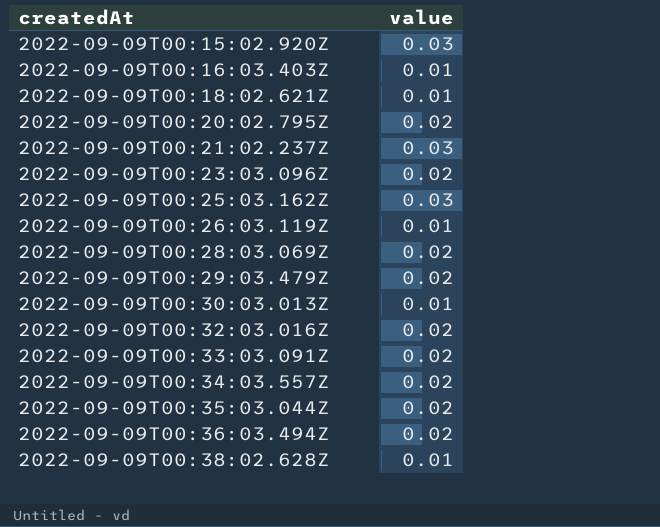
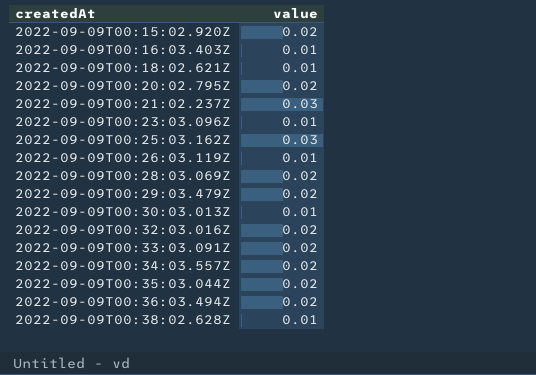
2022-09-09T00:15:02.920Z | value: 0.03 -> 0.02
2022-09-09T00:23:03.096Z | value: 0.02 -> 0.01

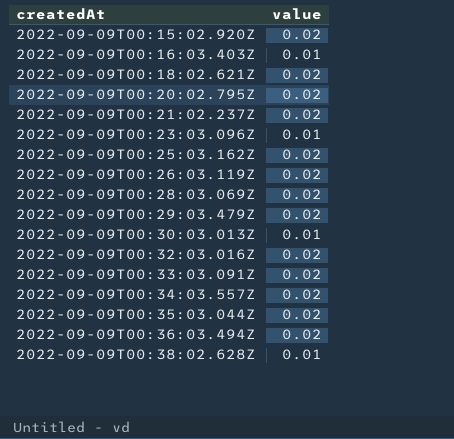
2022-09-09T00:18:02.621Z | value: 0.01 -> 0.02
2022-09-09T00:21:02.237Z | value: 0.03 -> 0.02
2022-09-09T00:25:03.162Z | value: 0.03 -> 0.02
2022-09-09T00:26:03.119Z | value: 0.01 -> 0.02

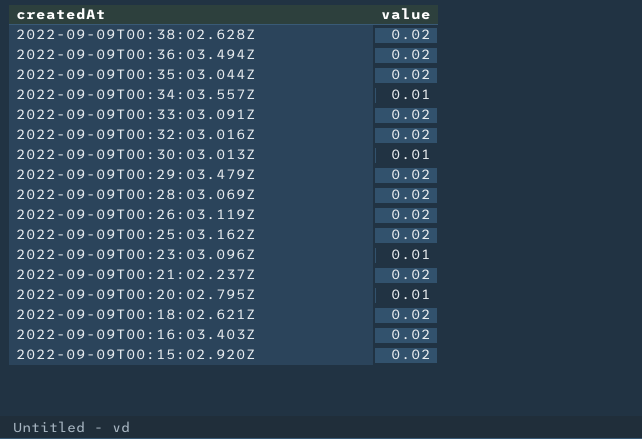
row order: createdAt ascending -> createdAt descending
2022-09-09T00:38:02.628Z | value: 0.01 -> 0.02
2022-09-09T00:34:03.557Z | value: 0.02 -> 0.01
2022-09-09T00:20:02.795Z | value: 0.02 -> 0.01
2022-09-09T00:16:03.403Z | value: 0.01 -> 0.02

